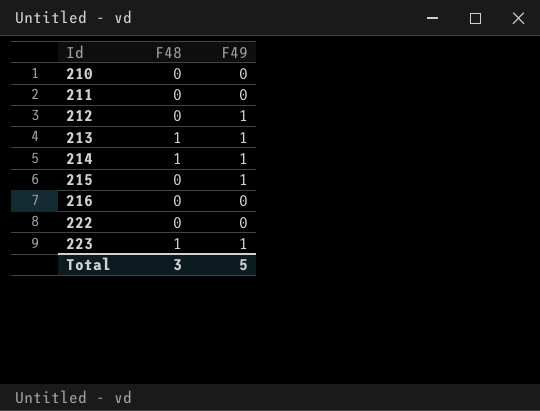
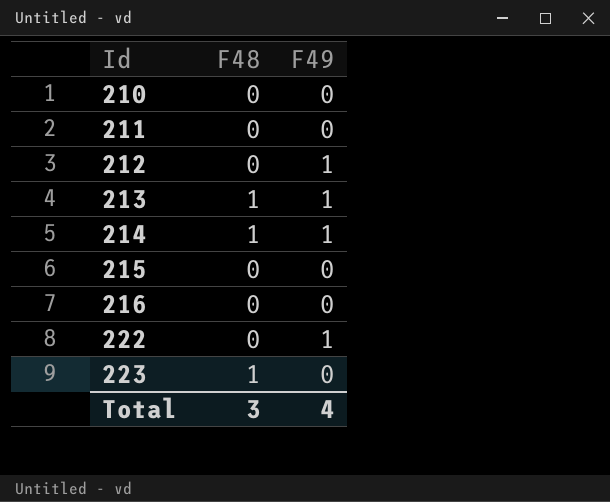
215 | F49: 1 -> 0
222 | F49: 0 -> 1
223 | F49: 1 -> 0
Total | F49: 5 -> 4

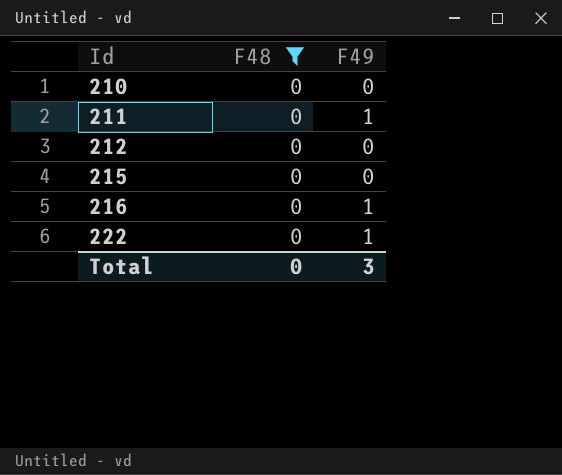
filter: none -> F48 = 0
211 | F49: 0 -> 1
212 | F49: 1 -> 0
216 | F49: 0 -> 1
Total | F48: 3 -> 0
Total | F49: 4 -> 3

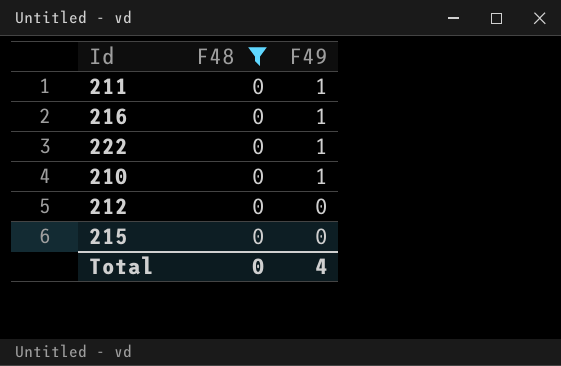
row order: Id ascending -> F49 descending
210 | F49: 0 -> 1
Total | F49: 3 -> 4

